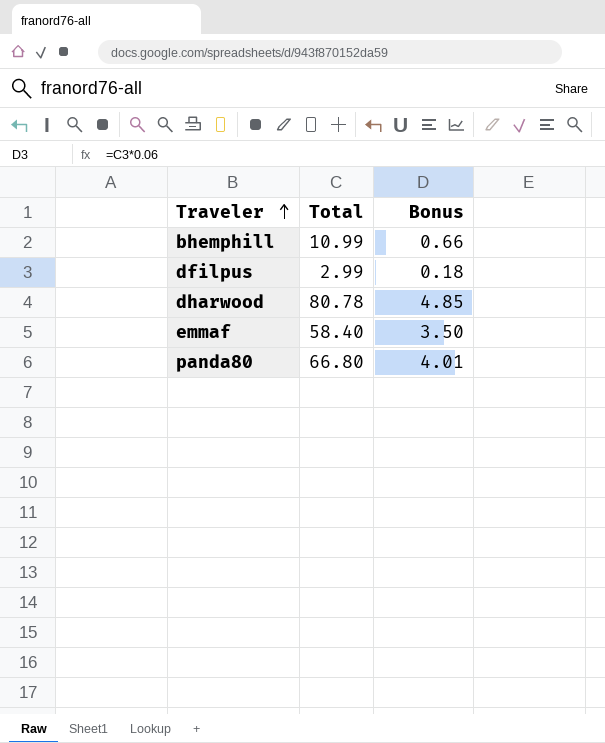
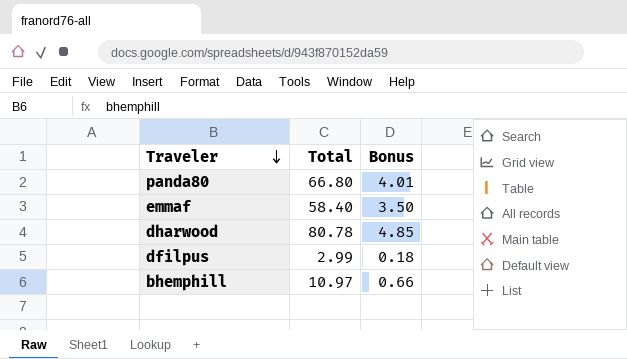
row order: Traveler ascending -> Traveler descending
bhemphill | Total: 10.99 -> 10.97

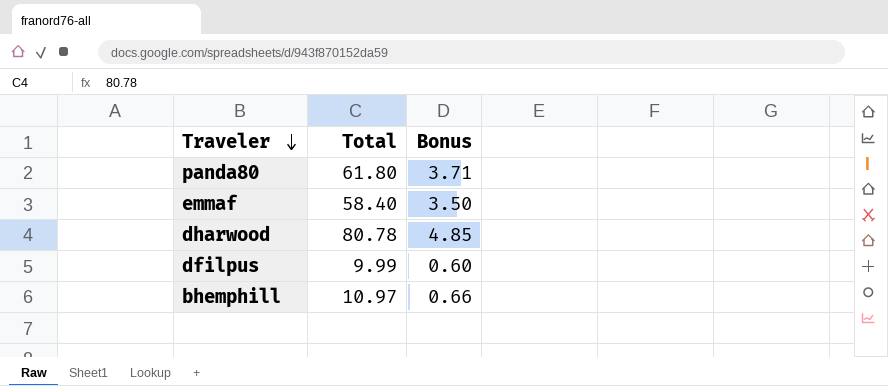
panda80 | Total: 66.80 -> 61.80
panda80 | Bonus: 4.01 -> 3.71
dfilpus | Total: 2.99 -> 9.99
dfilpus | Bonus: 0.18 -> 0.60

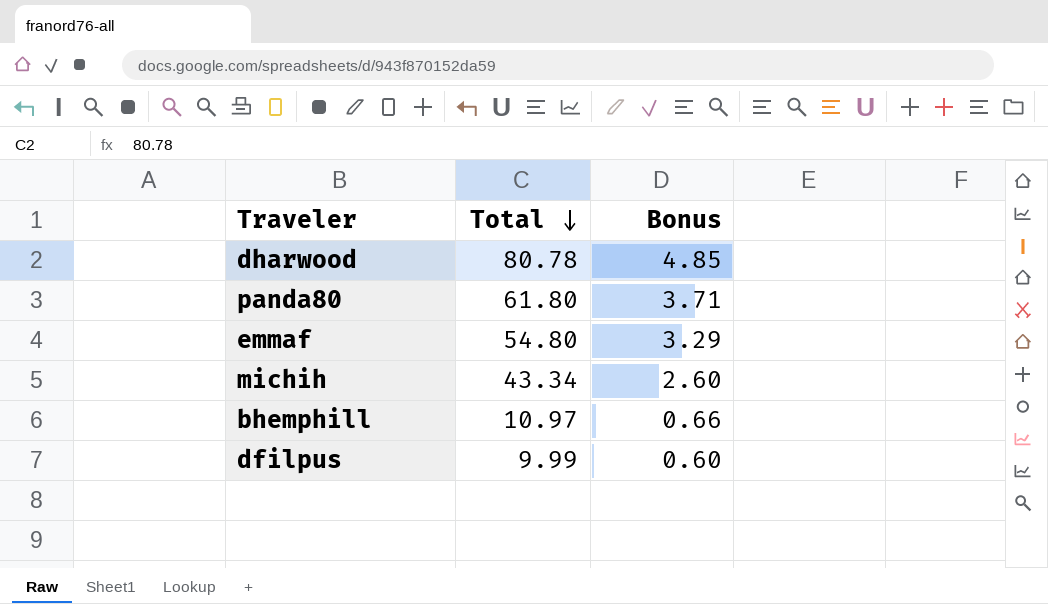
row order: Traveler descending -> Total descending
emmaf | Total: 58.40 -> 54.80
emmaf | Bonus: 3.50 -> 3.29
row michih: none -> 43.34 | 2.60

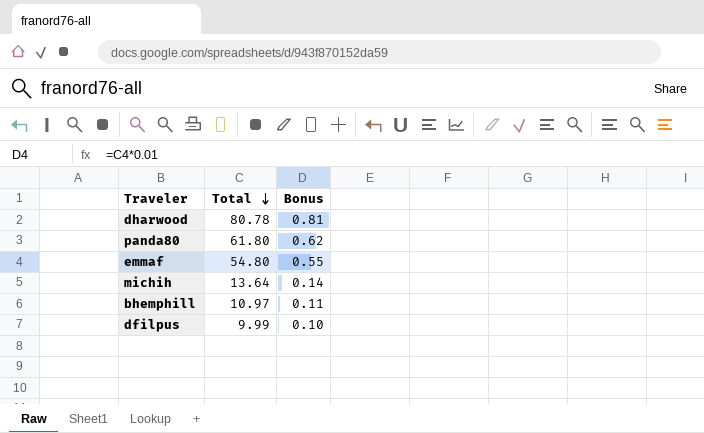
column Bonus | formula: [Total] * 0.06 -> [Total] * 0.01
michih | Total: 43.34 -> 13.64

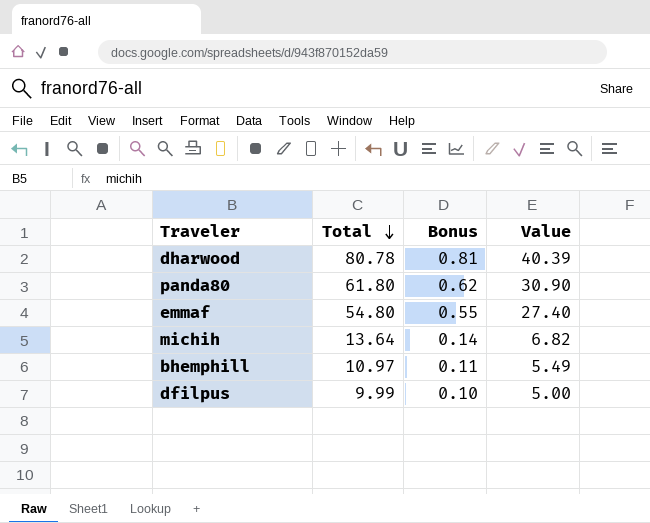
column Value | formula: none -> [Total] * 0.5

